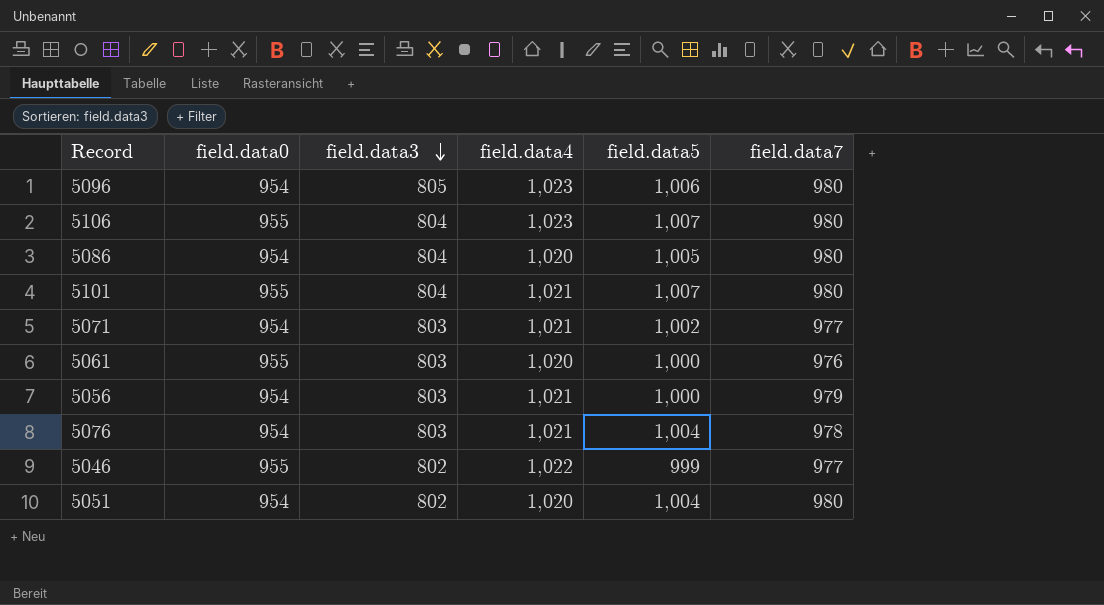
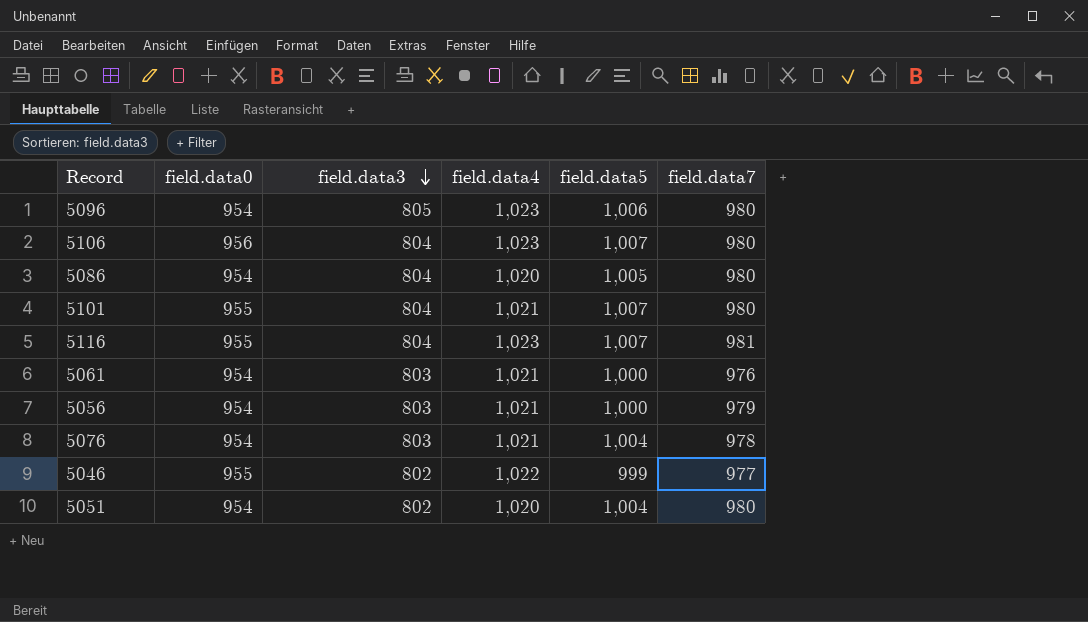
row 5071: 954 | 803 | 1,021 | 1,002 | 977 -> none
5106 | field.data0: 955 -> 956
row 5116: none -> 955 | 804 | 1,023 | 1,007 | 981
5061 | field.data0: 955 -> 954
5061 | field.data4: 1,020 -> 1,021

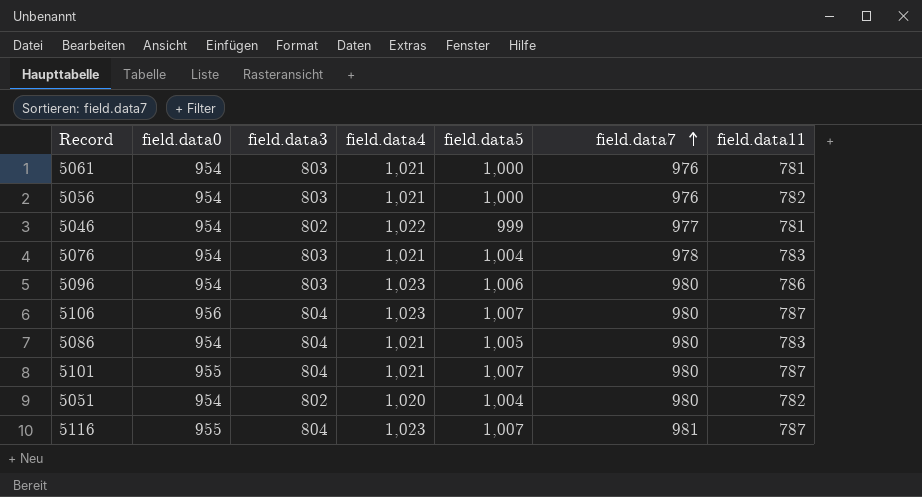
row order: field.data3 descending -> field.data7 ascending
column field.data11 | position: none -> 7
5056 | field.data7: 979 -> 976
5046 | field.data0: 955 -> 954
5096 | field.data3: 805 -> 803
5086 | field.data4: 1,020 -> 1,021

